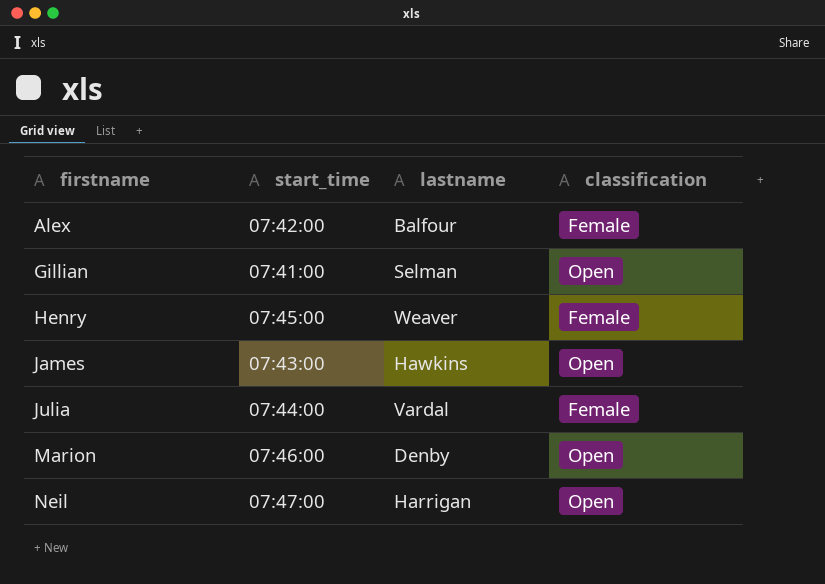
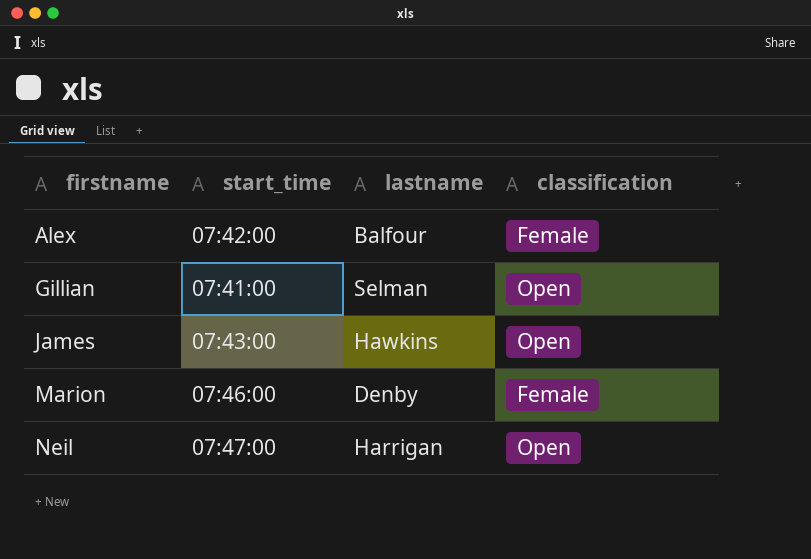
row Henry: 07:45:00 | Weaver | Female -> none
row Julia: 07:44:00 | Vardal | Female -> none
Marion | classification: Open -> Female

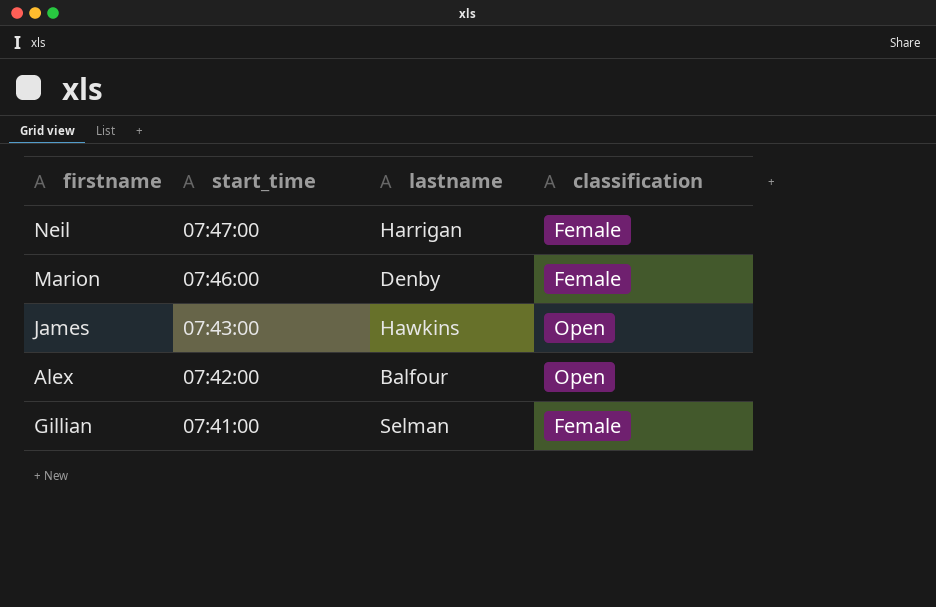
row order: firstname ascending -> start_time descending
Neil | classification: Open -> Female
Alex | classification: Female -> Open
Gillian | classification: Open -> Female

